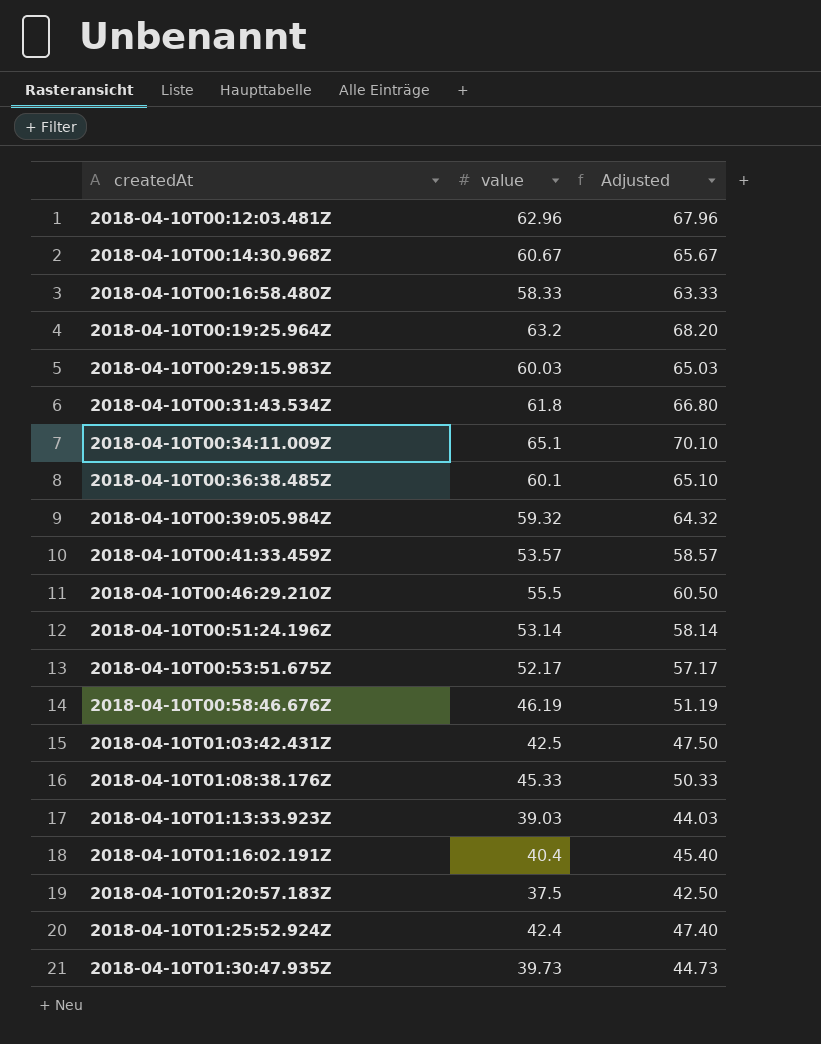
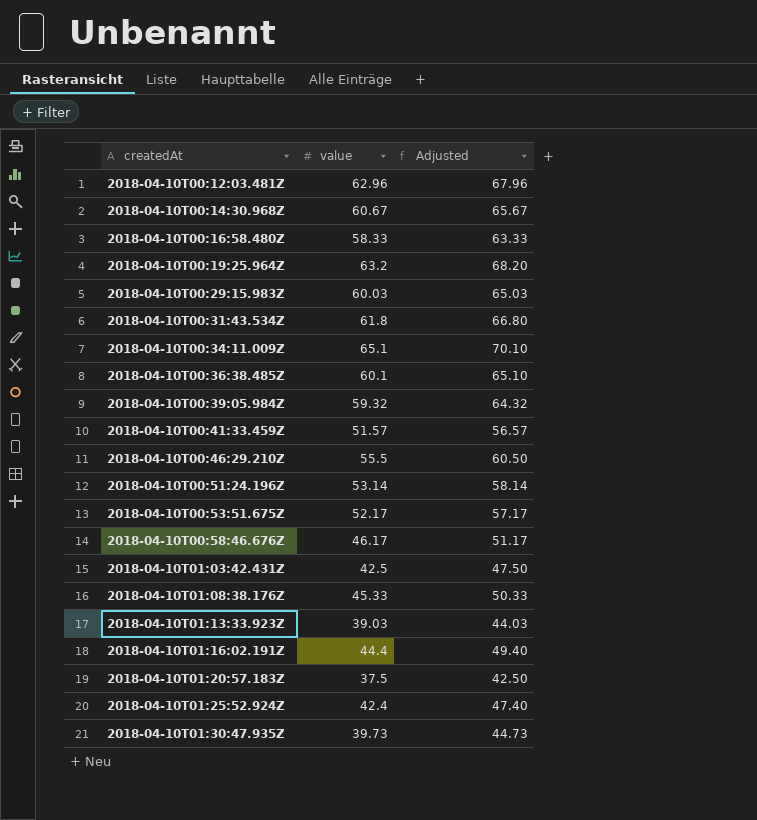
2018-04-10T00:41:33.459Z | value: 53.57 -> 51.57
2018-04-10T00:41:33.459Z | Adjusted: 58.57 -> 56.57
2018-04-10T00:58:46.676Z | value: 46.19 -> 46.17
2018-04-10T00:58:46.676Z | Adjusted: 51.19 -> 51.17
2018-04-10T01:16:02.191Z | value: 40.4 -> 44.4
2018-04-10T01:16:02.191Z | Adjusted: 45.40 -> 49.40

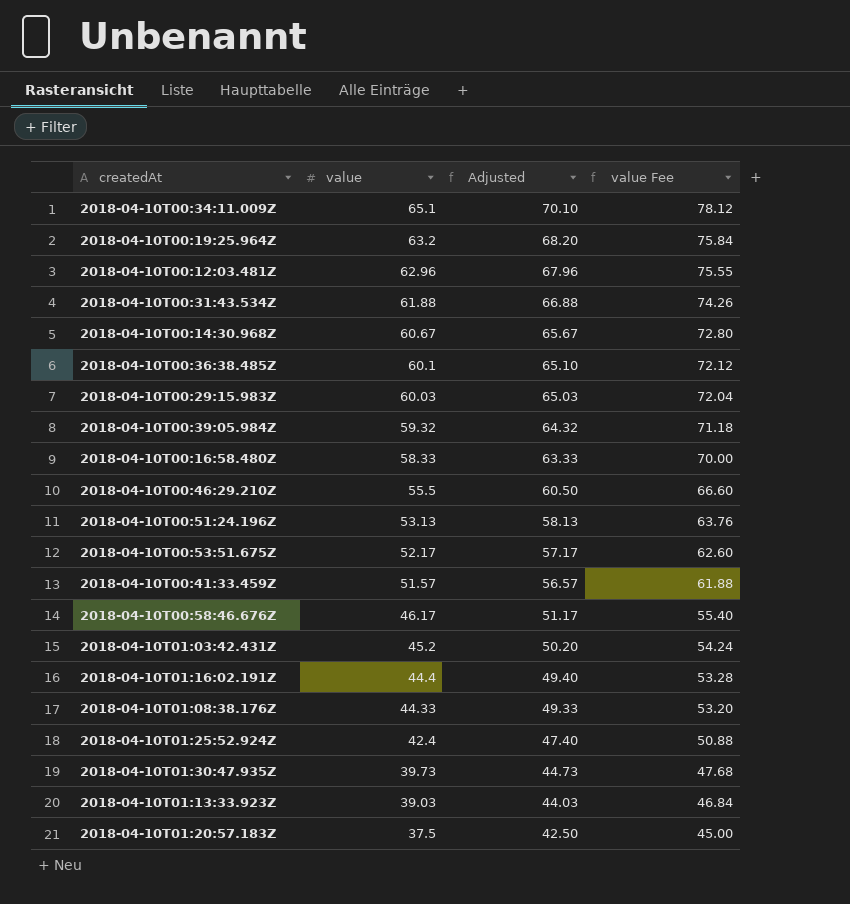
row order: createdAt ascending -> value descending
column value Fee | formula: none -> [value] * 1.2
2018-04-10T00:31:43.534Z | value: 61.8 -> 61.88
2018-04-10T00:31:43.534Z | Adjusted: 66.80 -> 66.88
2018-04-10T00:51:24.196Z | value: 53.14 -> 53.13
2018-04-10T00:51:24.196Z | Adjusted: 58.14 -> 58.13
2018-04-10T01:03:42.431Z | value: 42.5 -> 45.2
2018-04-10T01:03:42.431Z | Adjusted: 47.50 -> 50.20
2018-04-10T01:08:38.176Z | value: 45.33 -> 44.33
2018-04-10T01:08:38.176Z | Adjusted: 50.33 -> 49.33

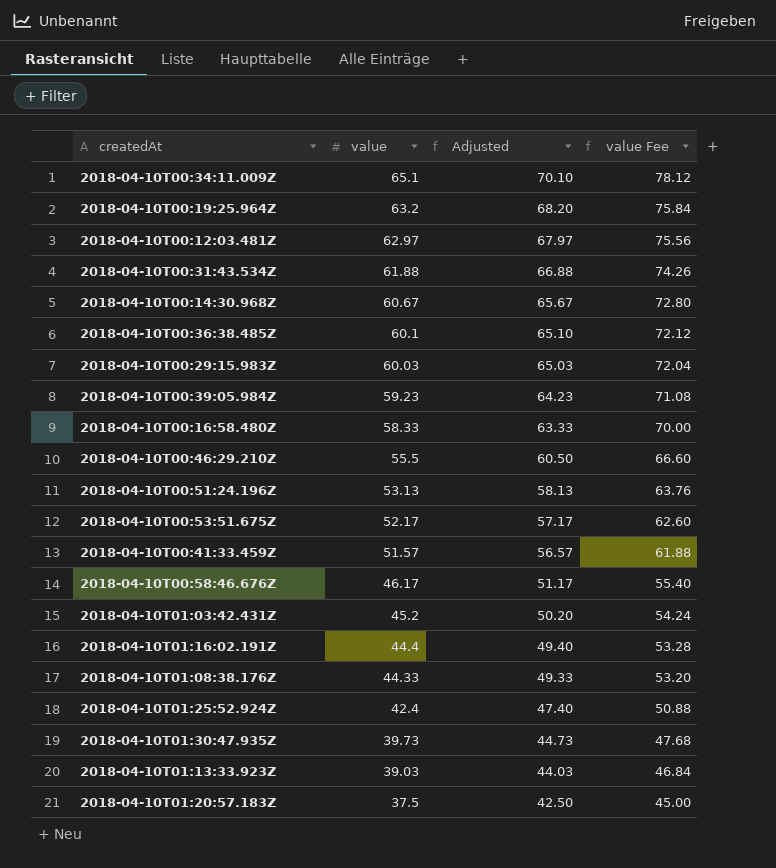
2018-04-10T00:12:03.481Z | value: 62.96 -> 62.97
2018-04-10T00:12:03.481Z | Adjusted: 67.96 -> 67.97
2018-04-10T00:12:03.481Z | value Fee: 75.55 -> 75.56
2018-04-10T00:39:05.984Z | value: 59.32 -> 59.23
2018-04-10T00:39:05.984Z | Adjusted: 64.32 -> 64.23
2018-04-10T00:39:05.984Z | value Fee: 71.18 -> 71.08

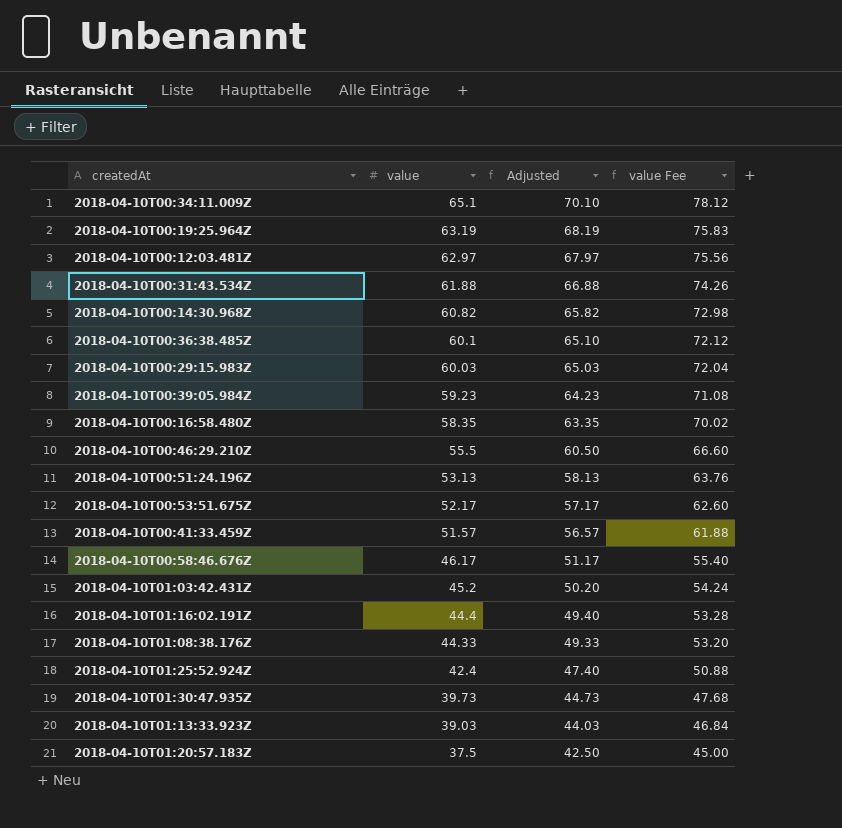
2018-04-10T00:19:25.964Z | value: 63.2 -> 63.19
2018-04-10T00:19:25.964Z | Adjusted: 68.20 -> 68.19
2018-04-10T00:19:25.964Z | value Fee: 75.84 -> 75.83
2018-04-10T00:14:30.968Z | value: 60.67 -> 60.82
2018-04-10T00:14:30.968Z | Adjusted: 65.67 -> 65.82
2018-04-10T00:14:30.968Z | value Fee: 72.80 -> 72.98
2018-04-10T00:16:58.480Z | value: 58.33 -> 58.35
2018-04-10T00:16:58.480Z | Adjusted: 63.33 -> 63.35
2018-04-10T00:16:58.480Z | value Fee: 70.00 -> 70.02

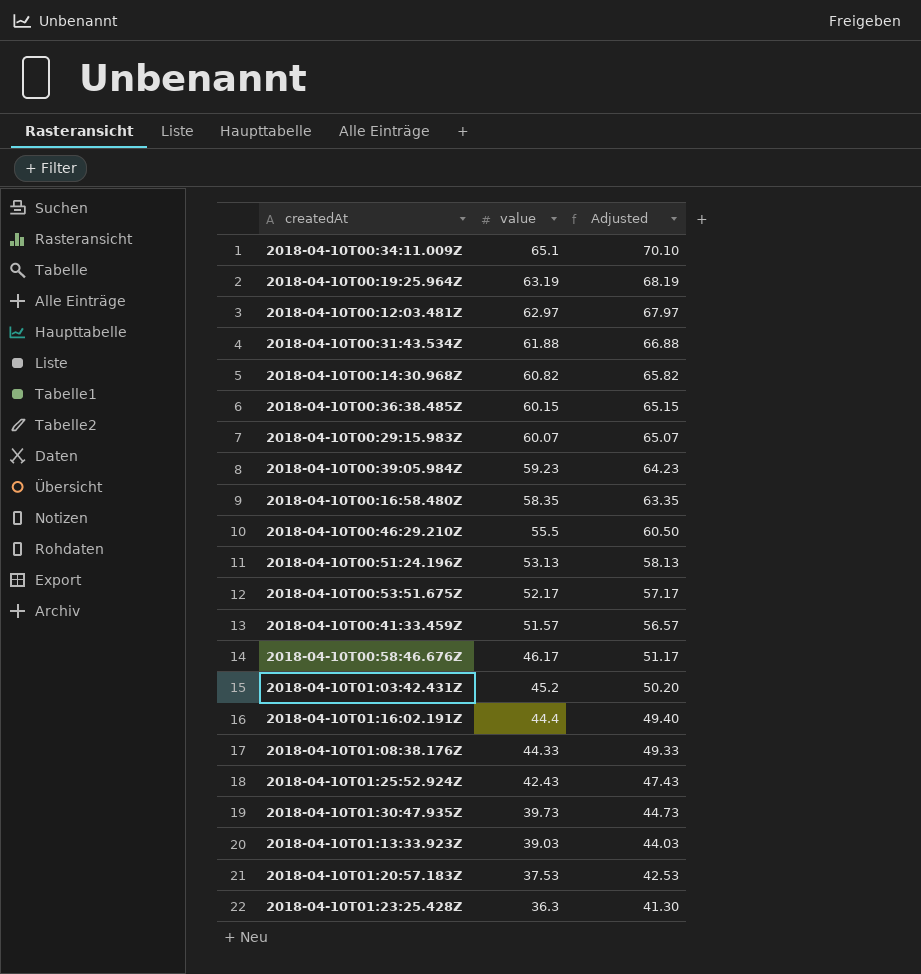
column value Fee | formula: [value] * 1.2 -> none
2018-04-10T00:36:38.485Z | value: 60.1 -> 60.15
2018-04-10T00:36:38.485Z | Adjusted: 65.10 -> 65.15
2018-04-10T00:29:15.983Z | value: 60.03 -> 60.07
2018-04-10T00:29:15.983Z | Adjusted: 65.03 -> 65.07
2018-04-10T01:25:52.924Z | value: 42.4 -> 42.43
2018-04-10T01:25:52.924Z | Adjusted: 47.40 -> 47.43
2018-04-10T01:20:57.183Z | value: 37.5 -> 37.53
2018-04-10T01:20:57.183Z | Adjusted: 42.50 -> 42.53
row 2018-04-10T01:23:25.428Z: none -> 36.3 | 41.30

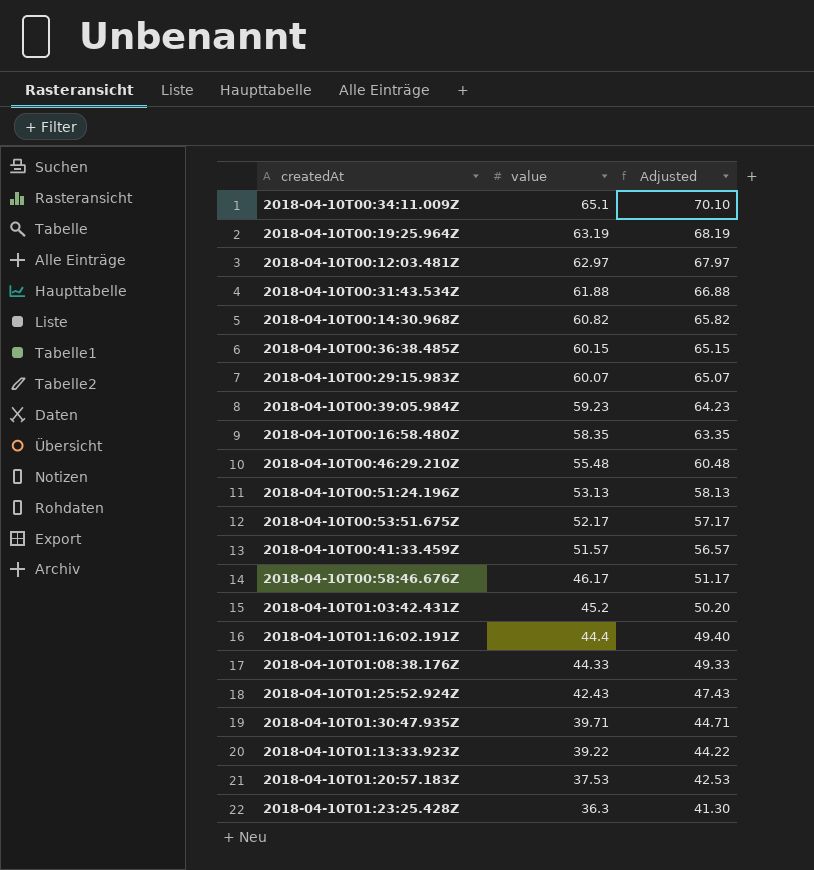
2018-04-10T00:46:29.210Z | value: 55.5 -> 55.48
2018-04-10T00:46:29.210Z | Adjusted: 60.50 -> 60.48
2018-04-10T01:30:47.935Z | value: 39.73 -> 39.71
2018-04-10T01:30:47.935Z | Adjusted: 44.73 -> 44.71
2018-04-10T01:13:33.923Z | value: 39.03 -> 39.22
2018-04-10T01:13:33.923Z | Adjusted: 44.03 -> 44.22

